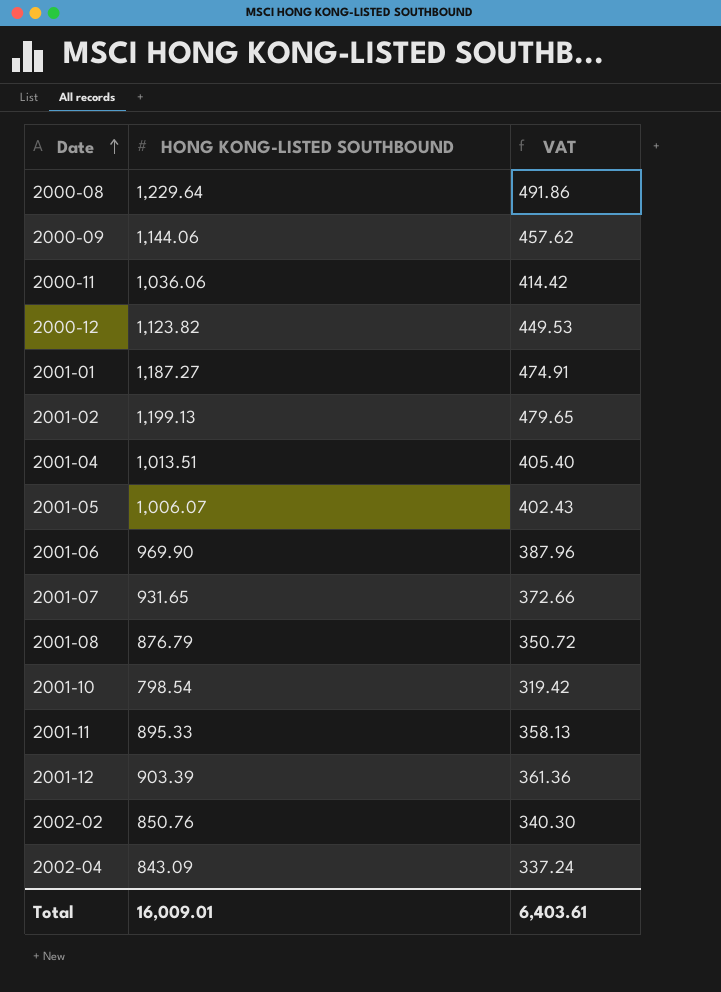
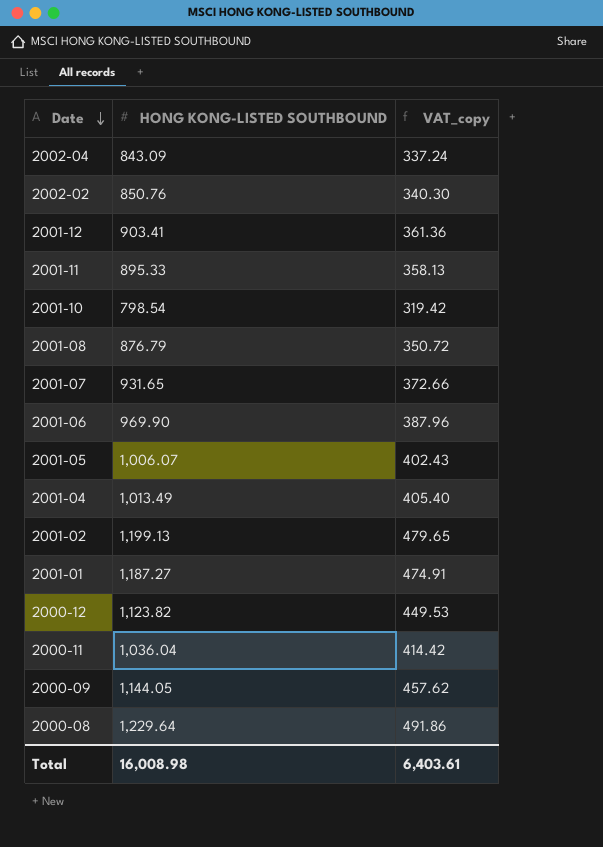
row order: Date ascending -> Date descending
column name: VAT -> VAT_copy
2001-12 | HONG KONG-LISTED SOUTHBOUND: 903.39 -> 903.41
2001-04 | HONG KONG-LISTED SOUTHBOUND: 1,013.51 -> 1,013.49
2000-11 | HONG KONG-LISTED SOUTHBOUND: 1,036.06 -> 1,036.04
2000-09 | HONG KONG-LISTED SOUTHBOUND: 1,144.06 -> 1,144.05
Total | HONG KONG-LISTED SOUTHBOUND: 16,009.01 -> 16,008.98

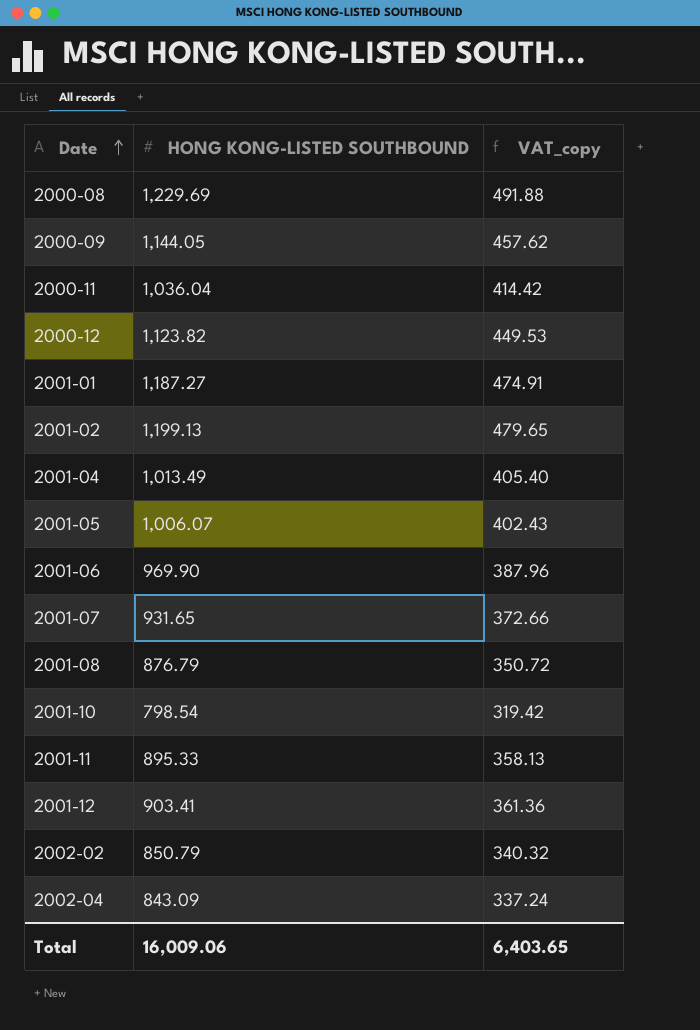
row order: Date descending -> Date ascending
2000-08 | HONG KONG-LISTED SOUTHBOUND: 1,229.64 -> 1,229.69
2000-08 | VAT_copy: 491.86 -> 491.88
2002-02 | HONG KONG-LISTED SOUTHBOUND: 850.76 -> 850.79
2002-02 | VAT_copy: 340.30 -> 340.32
Total | HONG KONG-LISTED SOUTHBOUND: 16,008.98 -> 16,009.06
Total | VAT_copy: 6,403.61 -> 6,403.65

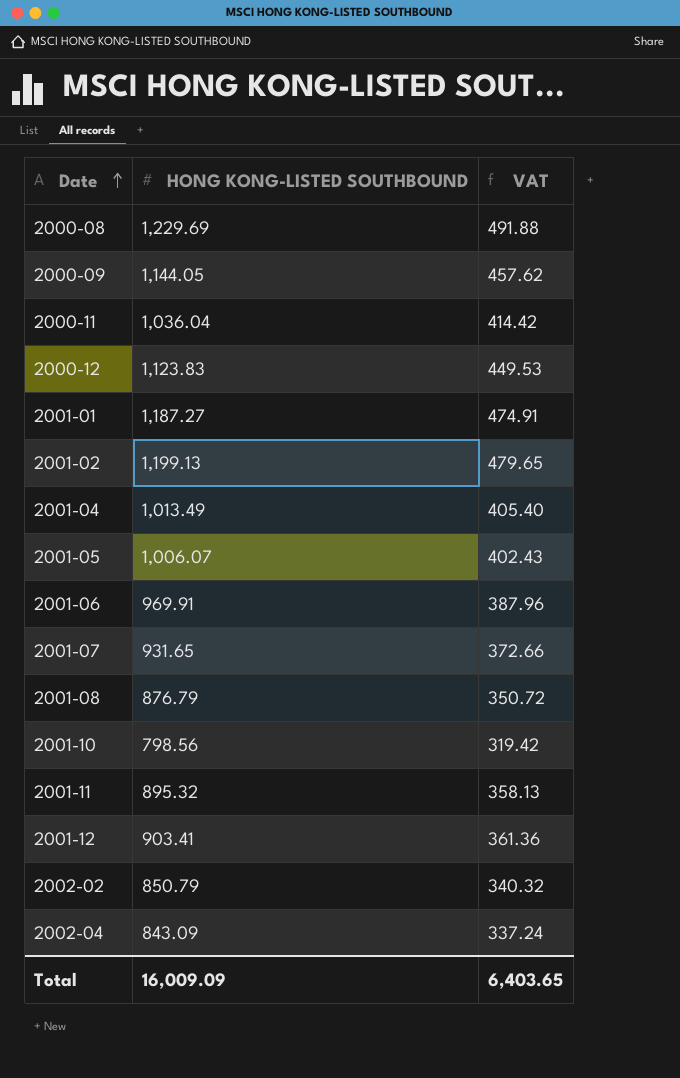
column name: VAT_copy -> VAT
2000-12 | HONG KONG-LISTED SOUTHBOUND: 1,123.82 -> 1,123.83
2001-06 | HONG KONG-LISTED SOUTHBOUND: 969.90 -> 969.91
2001-10 | HONG KONG-LISTED SOUTHBOUND: 798.54 -> 798.56
2001-11 | HONG KONG-LISTED SOUTHBOUND: 895.33 -> 895.32
Total | HONG KONG-LISTED SOUTHBOUND: 16,009.06 -> 16,009.09

